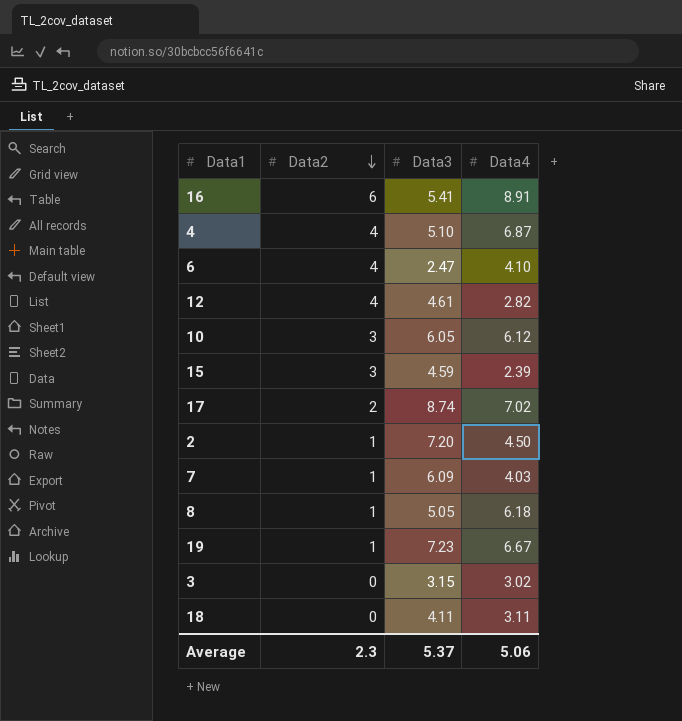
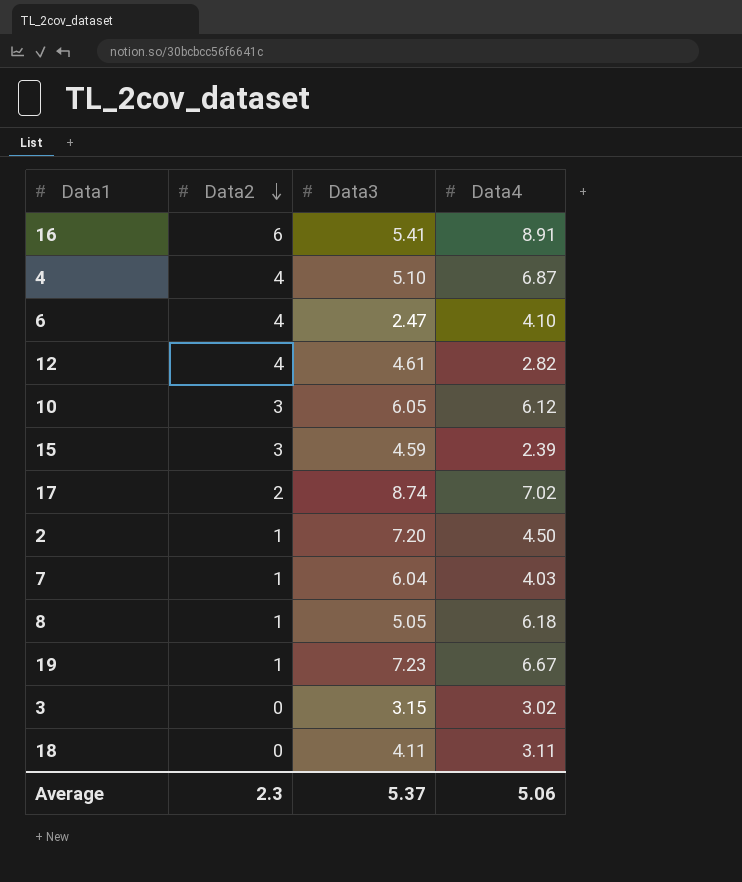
7 | Data3: 6.09 -> 6.04

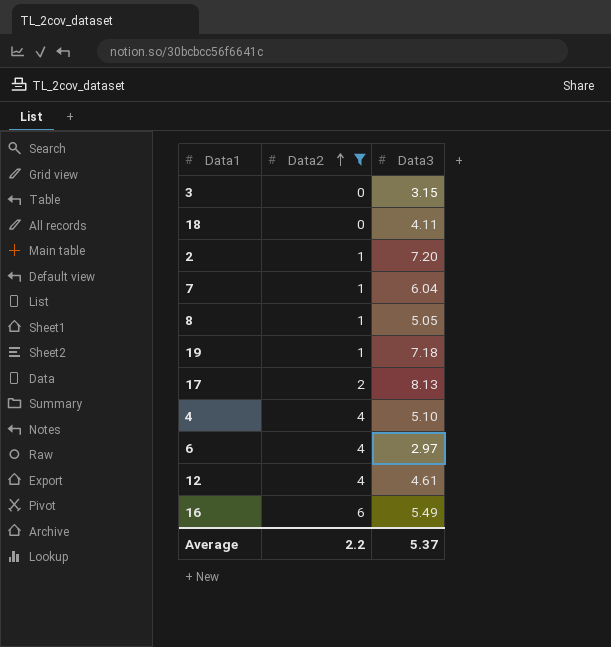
filter: none -> Data2 != 3
row order: Data2 descending -> Data2 ascending
column Data4 | position: 4 -> none
19 | Data3: 7.23 -> 7.18
17 | Data3: 8.74 -> 8.13
6 | Data3: 2.47 -> 2.97
16 | Data3: 5.41 -> 5.49
Average | Data2: 2.3 -> 2.2

